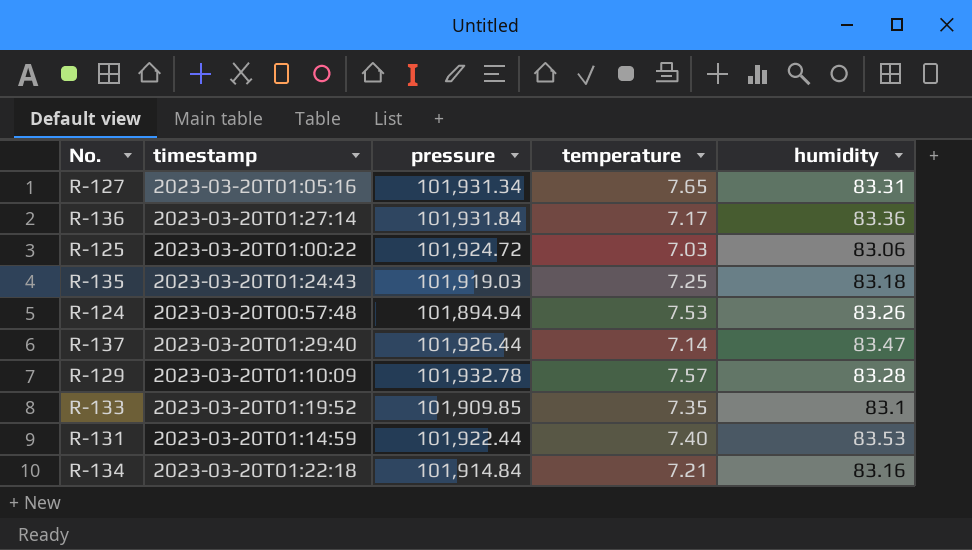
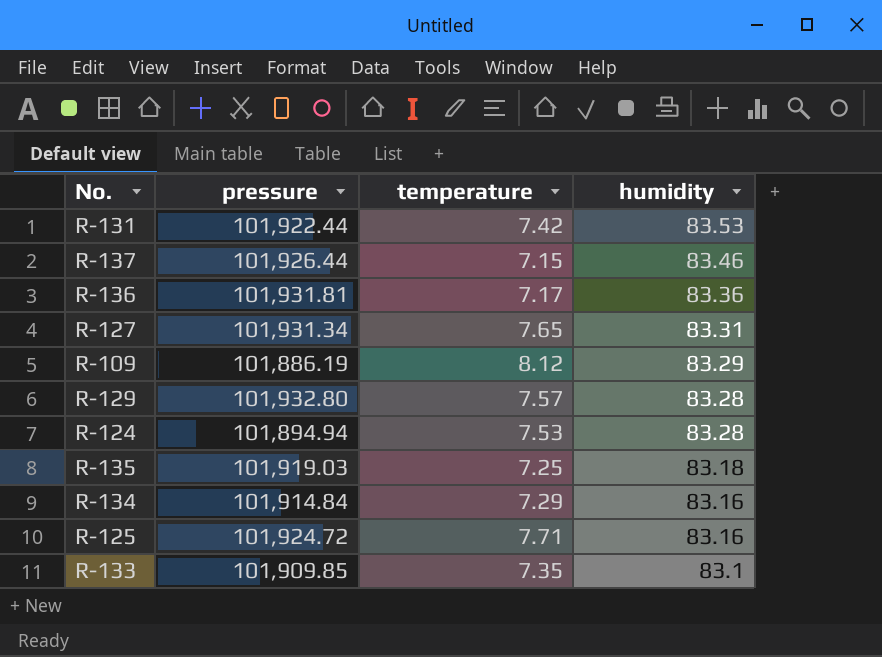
row order: none -> humidity descending
column timestamp | position: 2 -> none
R-131 | temperature: 7.40 -> 7.42
R-137 | temperature: 7.14 -> 7.15
R-137 | humidity: 83.47 -> 83.46
R-136 | pressure: 101,931.84 -> 101,931.81
row R-109: none -> 101,886.19 | 8.12 | 83.29
R-129 | pressure: 101,932.78 -> 101,932.80
R-124 | humidity: 83.26 -> 83.28
R-134 | temperature: 7.21 -> 7.29
R-125 | temperature: 7.03 -> 7.71
R-125 | humidity: 83.06 -> 83.16

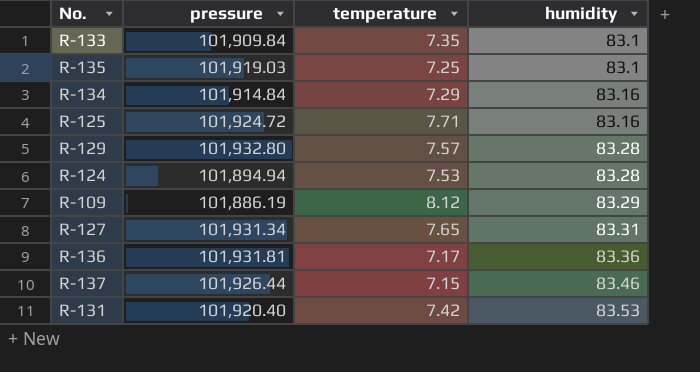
row order: humidity descending -> humidity ascending
R-133 | pressure: 101,909.85 -> 101,909.84
R-135 | humidity: 83.18 -> 83.1
R-131 | pressure: 101,922.44 -> 101,920.40

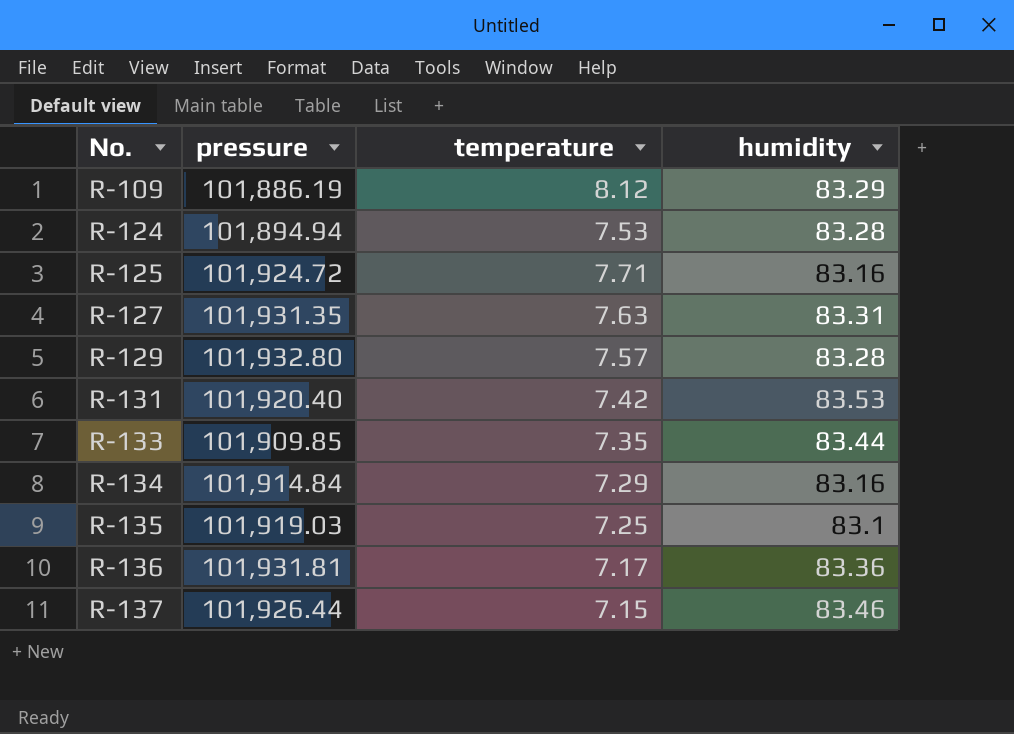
row order: humidity ascending -> No. ascending
R-127 | pressure: 101,931.34 -> 101,931.35
R-127 | temperature: 7.65 -> 7.63
R-133 | pressure: 101,909.84 -> 101,909.85
R-133 | humidity: 83.1 -> 83.44

